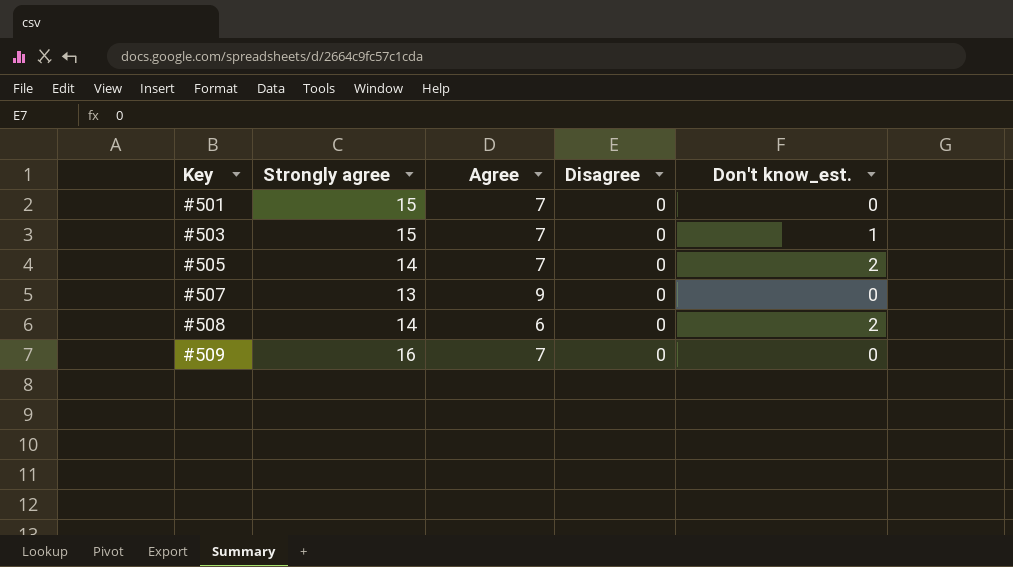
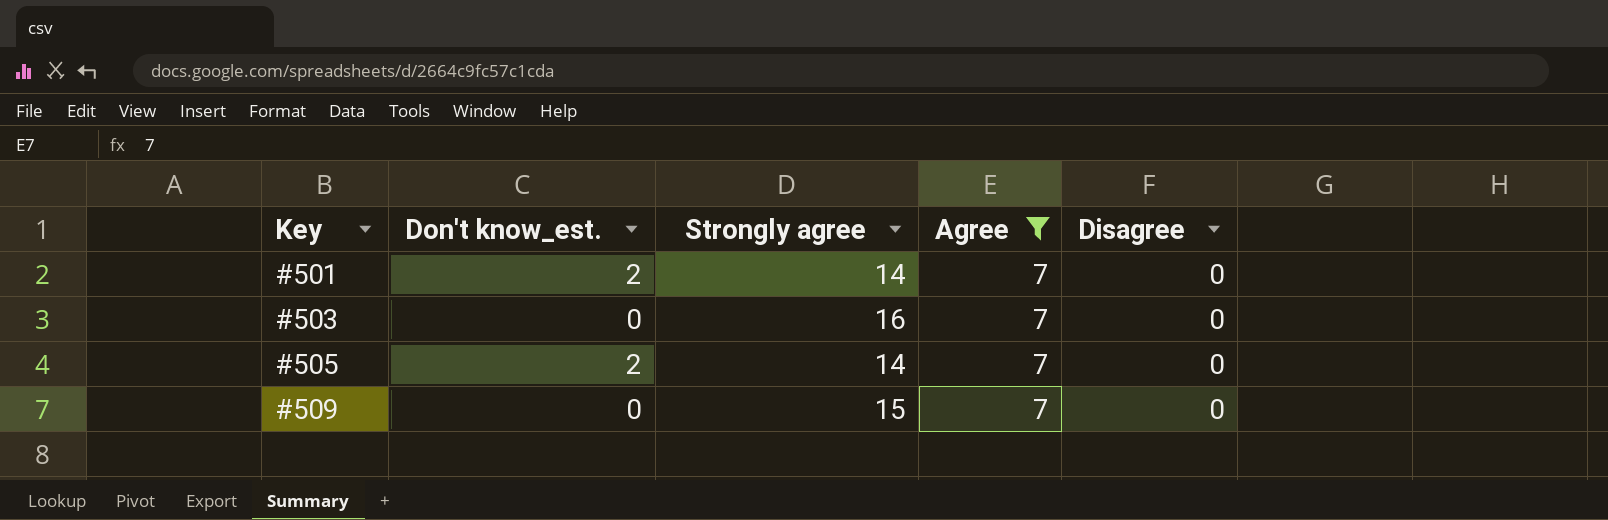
filter: none -> Agree = 7
column Don't know_est. | position: 5 -> 2
#501 | Don't know_est.: 0 -> 2
#501 | Strongly agree: 15 -> 14
#503 | Don't know_est.: 1 -> 0
#503 | Strongly agree: 15 -> 16
#509 | Strongly agree: 16 -> 15

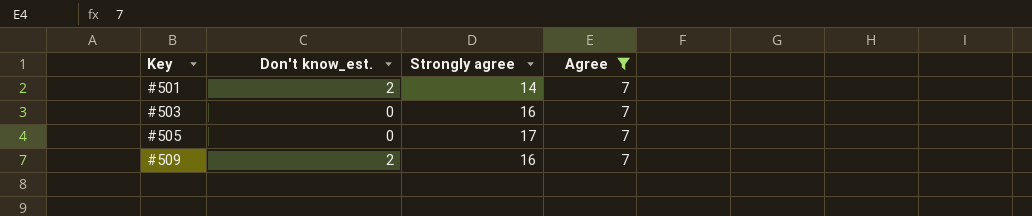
column Disagree | position: 5 -> none
#505 | Don't know_est.: 2 -> 0
#505 | Strongly agree: 14 -> 17
#509 | Don't know_est.: 0 -> 2
#509 | Strongly agree: 15 -> 16

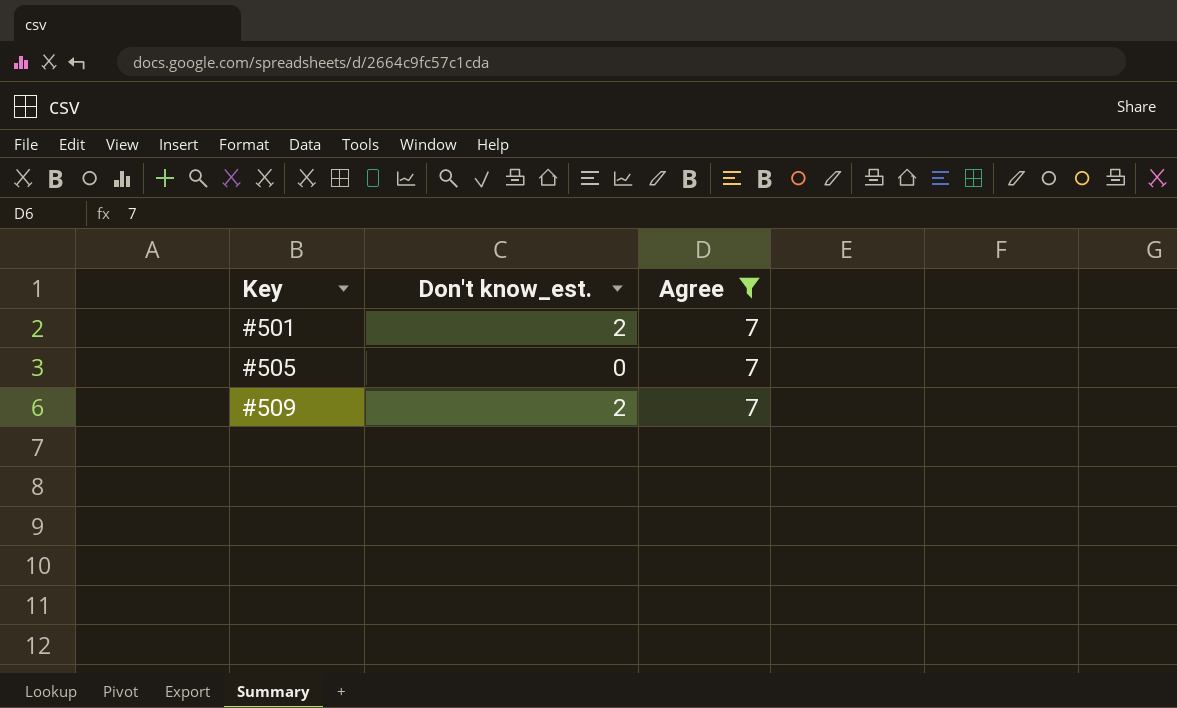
column Strongly agree | position: 3 -> none
row #503: 0 | 16 | 7 -> none

